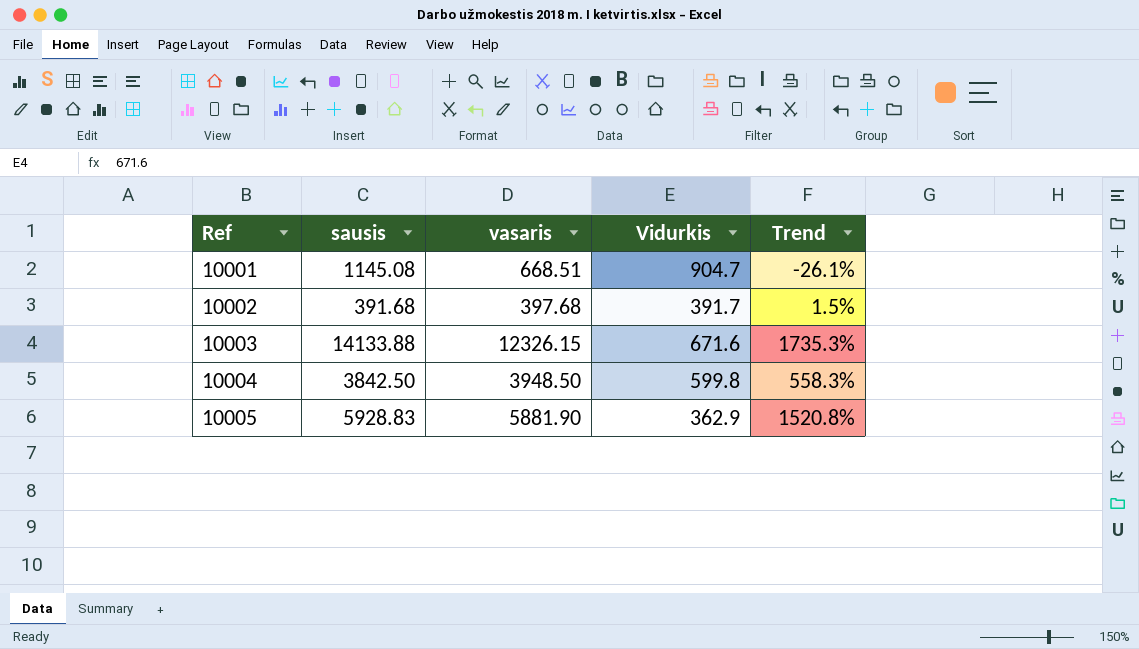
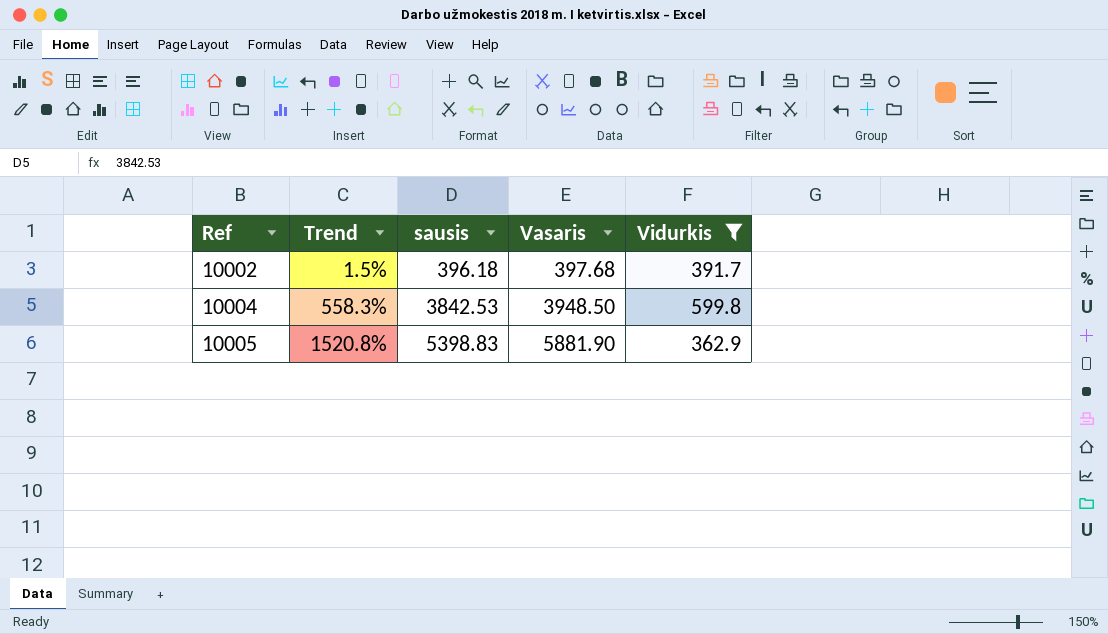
filter: none -> Vidurkis <= 599.8
column Trend | position: 5 -> 2
column name: vasaris -> Vasaris
10002 | sausis: 391.68 -> 396.18
10004 | sausis: 3842.50 -> 3842.53
10005 | sausis: 5928.83 -> 5398.83

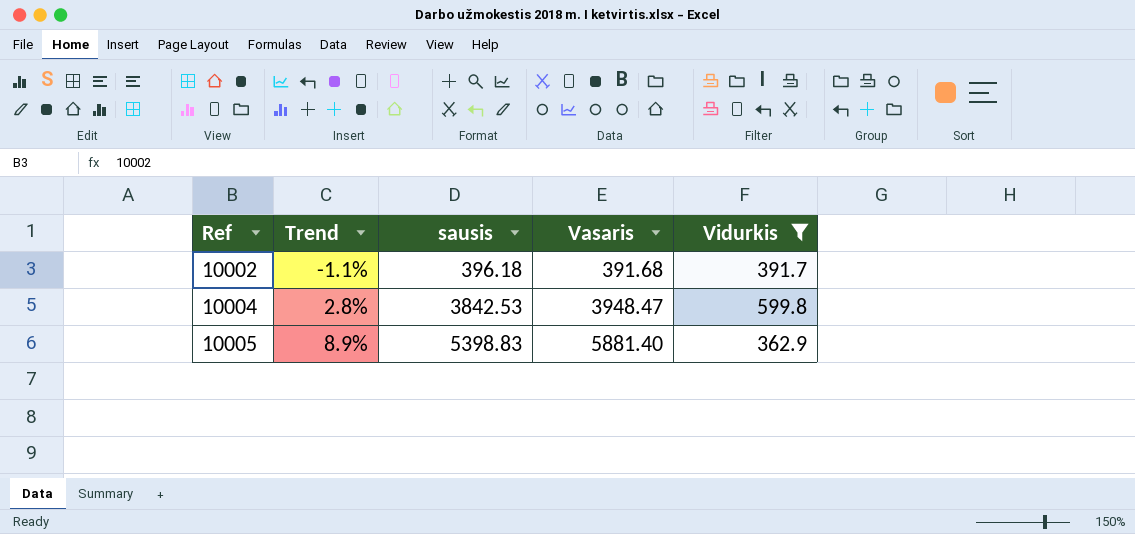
column Trend | formula: ([Vasaris] - [Vidurkis]) / [Vidurkis] -> ([Vasaris] - [sausis]) / [sausis]
10002 | Vasaris: 397.68 -> 391.68
10004 | Vasaris: 3948.50 -> 3948.47
10005 | Vasaris: 5881.90 -> 5881.40

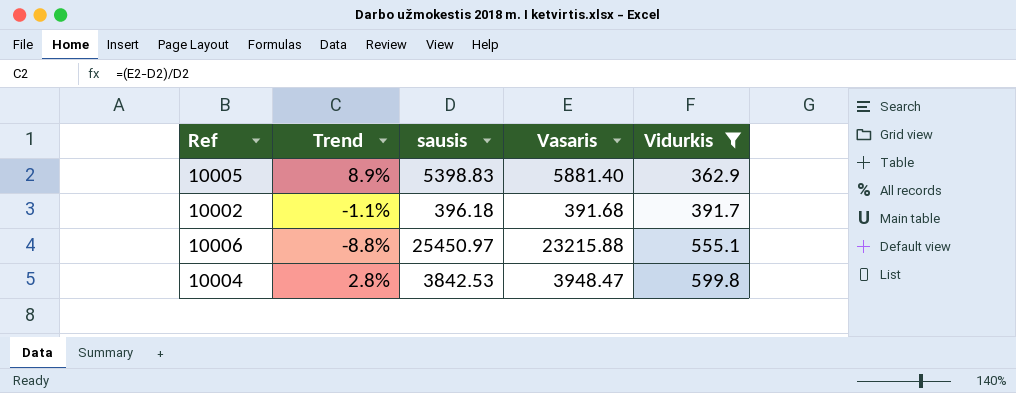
row order: Ref ascending -> Vidurkis ascending
row 10006: none -> -8.8% | 25450.97 | 23215.88 | 555.1

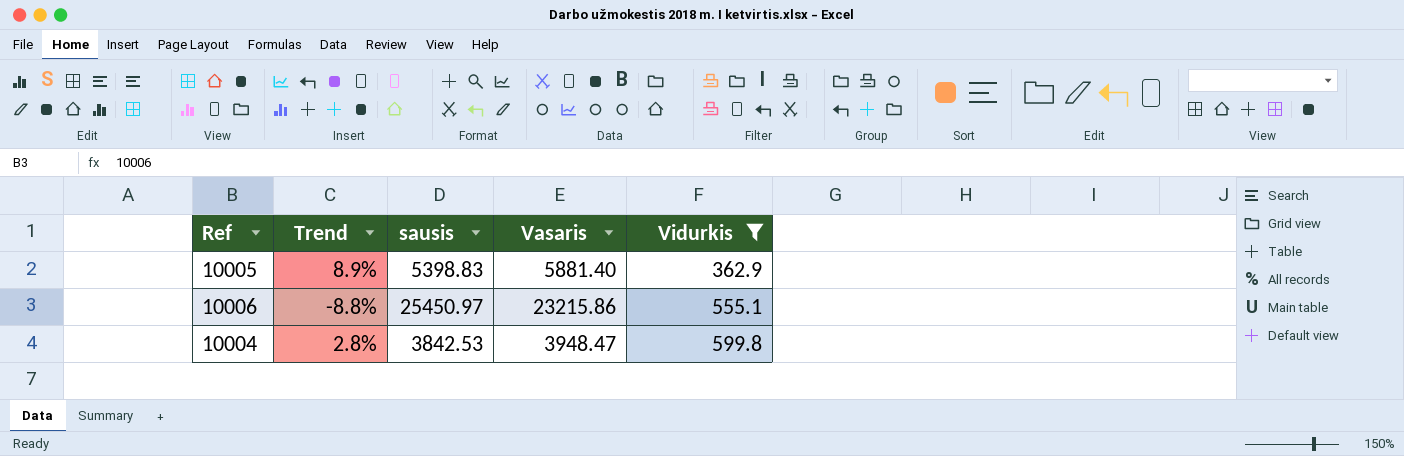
row 10002: -1.1% | 396.18 | 391.68 | 391.7 -> none
10006 | Vasaris: 23215.88 -> 23215.86

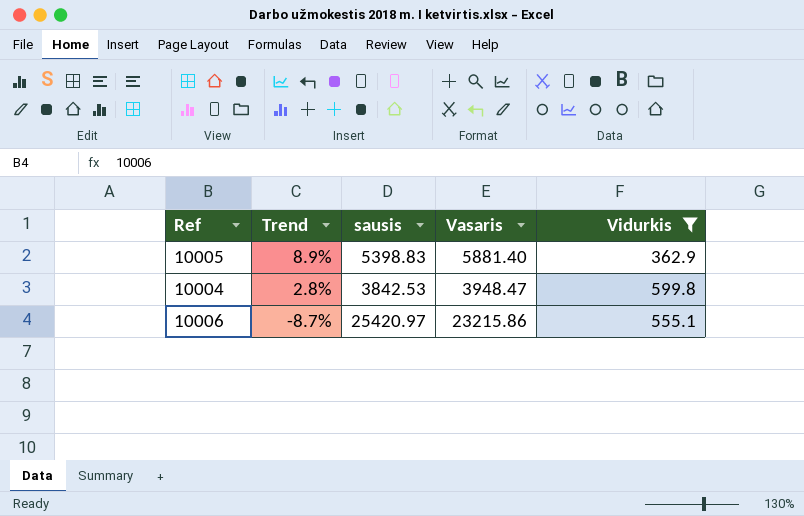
row order: Vidurkis ascending -> Trend descending
10006 | Trend: -8.8% -> -8.7%
10006 | sausis: 25450.97 -> 25420.97

